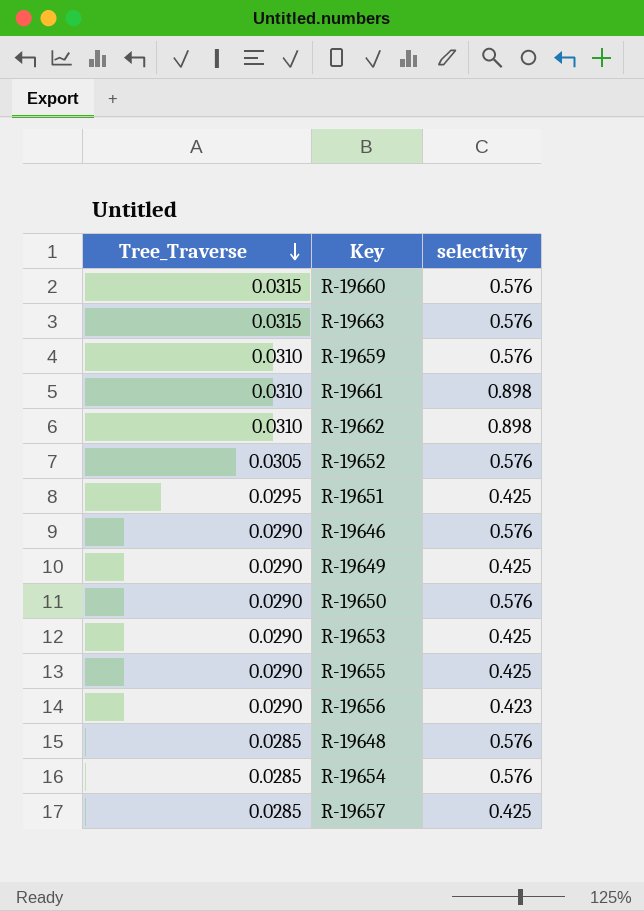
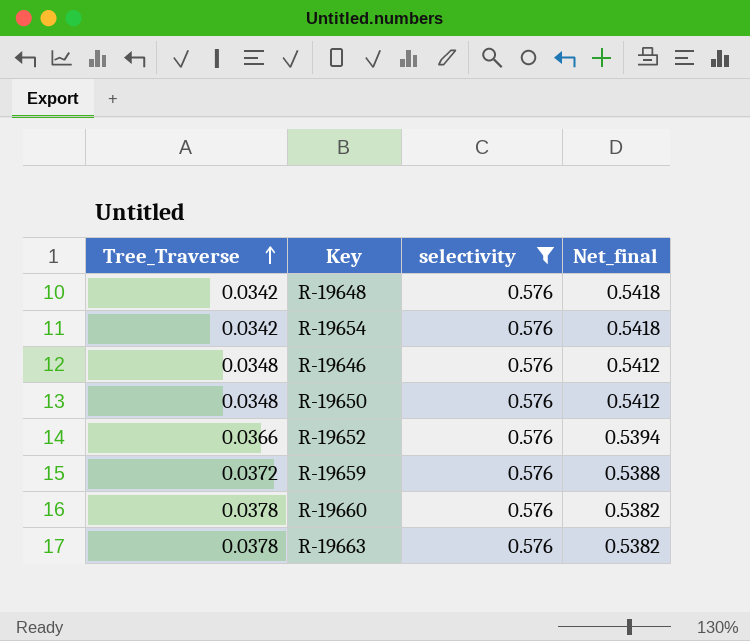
filter: none -> selectivity = 0.576
row order: Tree_Traverse descending -> Tree_Traverse ascending
column Net_final | formula: none -> [selectivity] - [Tree_Traverse]
R-19648 | Tree_Traverse: 0.0285 -> 0.0342
R-19654 | Tree_Traverse: 0.0285 -> 0.0342
R-19646 | Tree_Traverse: 0.0290 -> 0.0348
R-19650 | Tree_Traverse: 0.0290 -> 0.0348
R-19652 | Tree_Traverse: 0.0305 -> 0.0366
R-19659 | Tree_Traverse: 0.0310 -> 0.0372
R-19660 | Tree_Traverse: 0.0315 -> 0.0378
R-19663 | Tree_Traverse: 0.0315 -> 0.0378

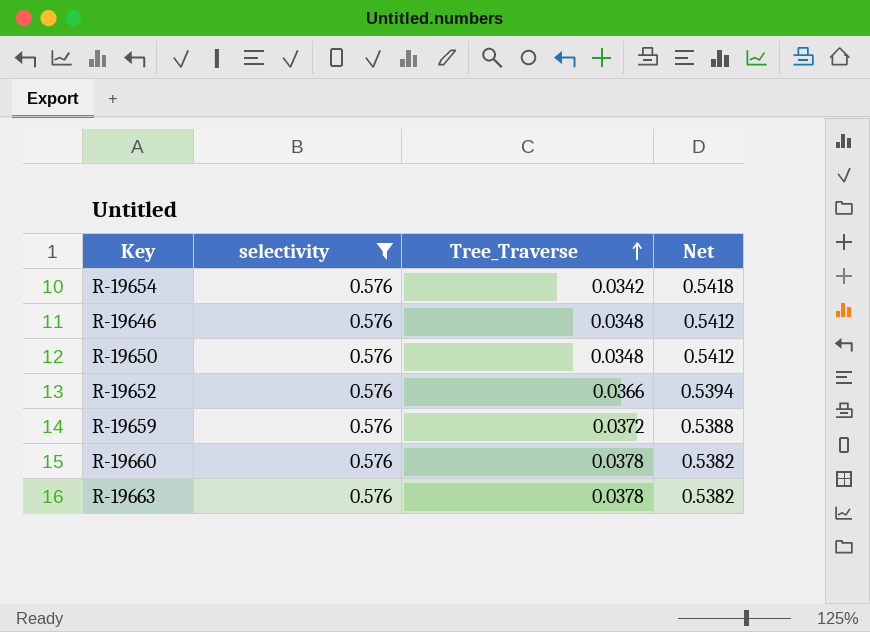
column Tree_Traverse | position: 1 -> 3
column name: Net_final -> Net
row R-19648: 0.0342 | 0.576 | 0.5418 -> none

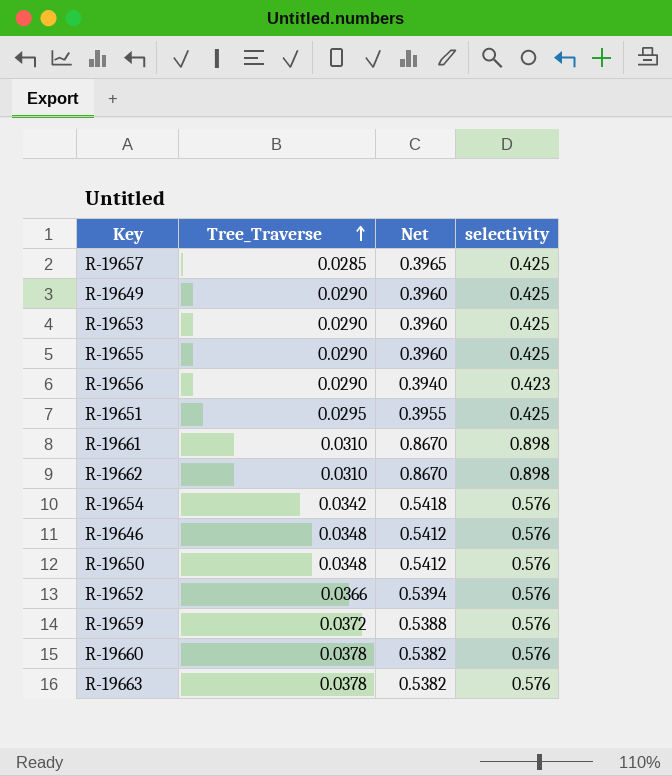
filter: selectivity = 0.576 -> none
column selectivity | position: 2 -> 4

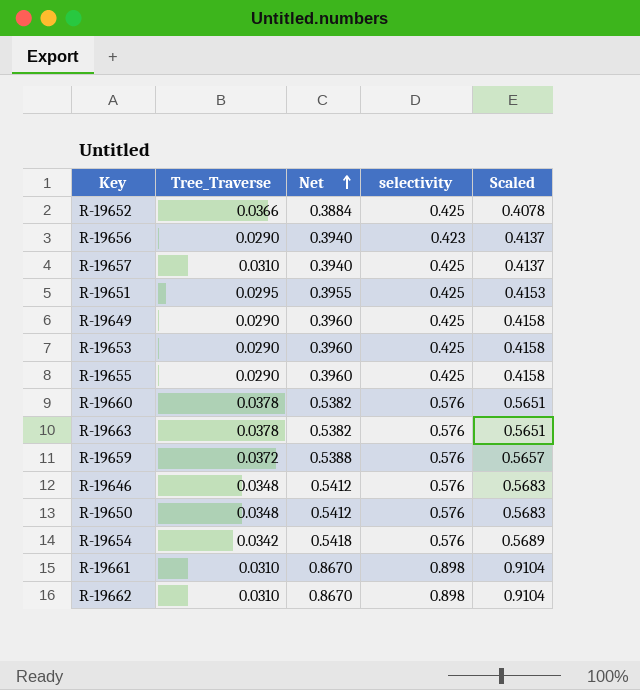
row order: Tree_Traverse ascending -> Net ascending
column Scaled | formula: none -> [Net] * 1.05
R-19652 | Net: 0.5394 -> 0.3884
R-19652 | selectivity: 0.576 -> 0.425
R-19657 | Tree_Traverse: 0.0285 -> 0.0310
R-19657 | Net: 0.3965 -> 0.3940

